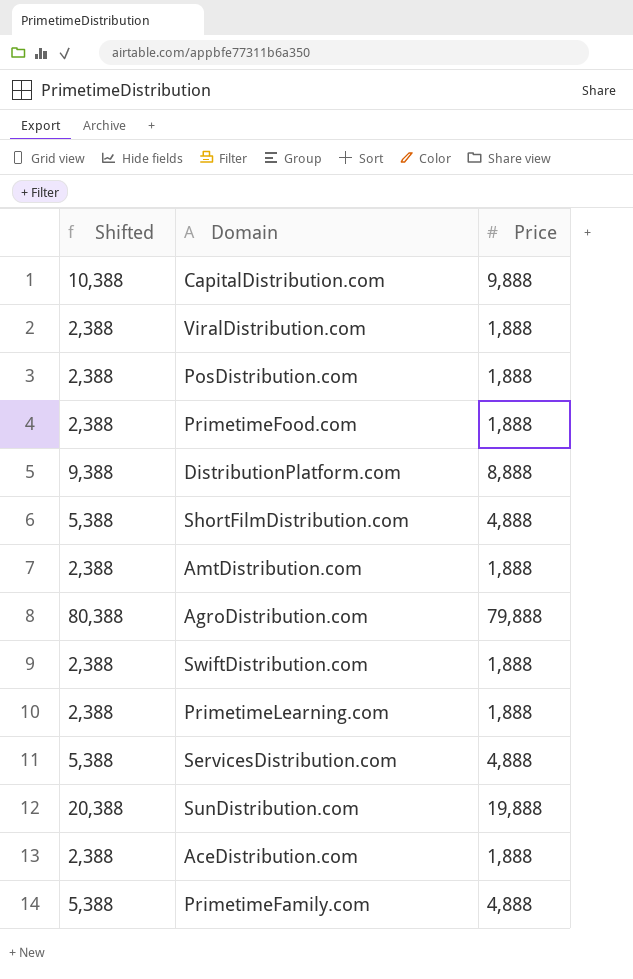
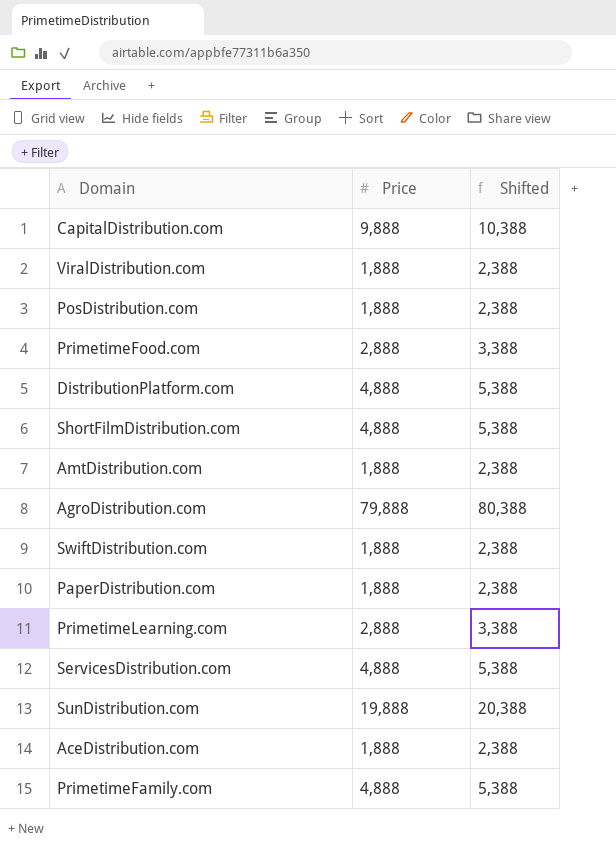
column Shifted | position: 1 -> 3
PrimetimeFood.com | Price: 1,888 -> 2,888
PrimetimeFood.com | Shifted: 2,388 -> 3,388
DistributionPlatform.com | Price: 8,888 -> 4,888
DistributionPlatform.com | Shifted: 9,388 -> 5,388
row PaperDistribution.com: none -> 1,888 | 2,388
PrimetimeLearning.com | Price: 1,888 -> 2,888
PrimetimeLearning.com | Shifted: 2,388 -> 3,388

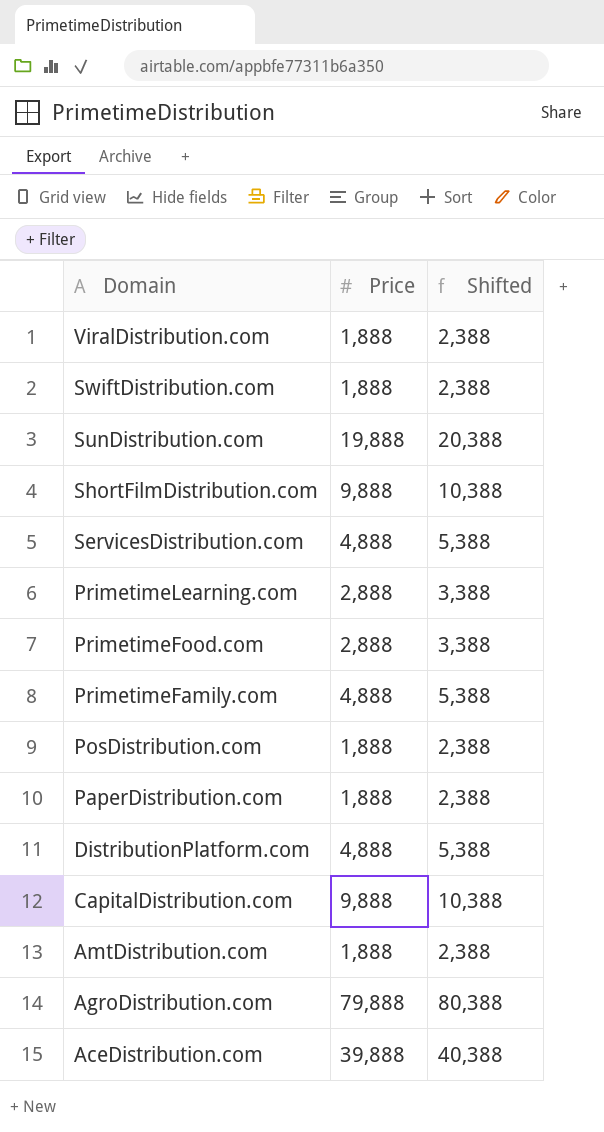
row order: none -> Domain descending
ShortFilmDistribution.com | Price: 4,888 -> 9,888
ShortFilmDistribution.com | Shifted: 5,388 -> 10,388
AceDistribution.com | Price: 1,888 -> 39,888
AceDistribution.com | Shifted: 2,388 -> 40,388

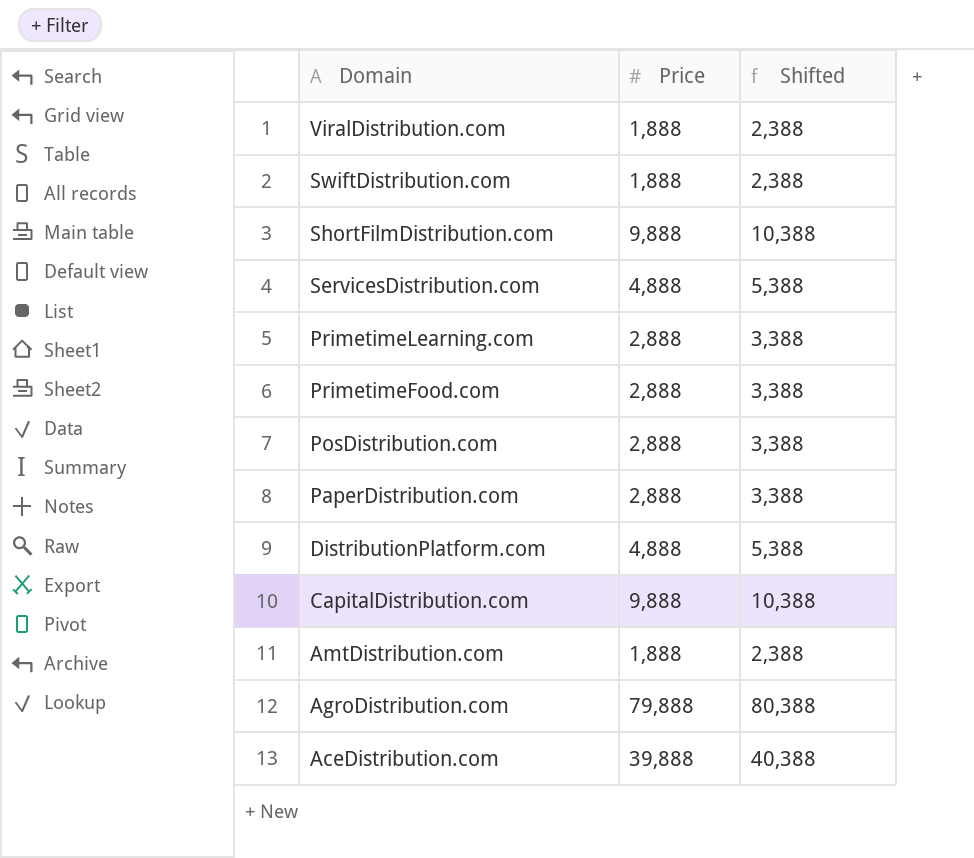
row SunDistribution.com: 19,888 | 20,388 -> none
row PrimetimeFamily.com: 4,888 | 5,388 -> none
PosDistribution.com | Price: 1,888 -> 2,888
PosDistribution.com | Shifted: 2,388 -> 3,388
PaperDistribution.com | Price: 1,888 -> 2,888
PaperDistribution.com | Shifted: 2,388 -> 3,388

